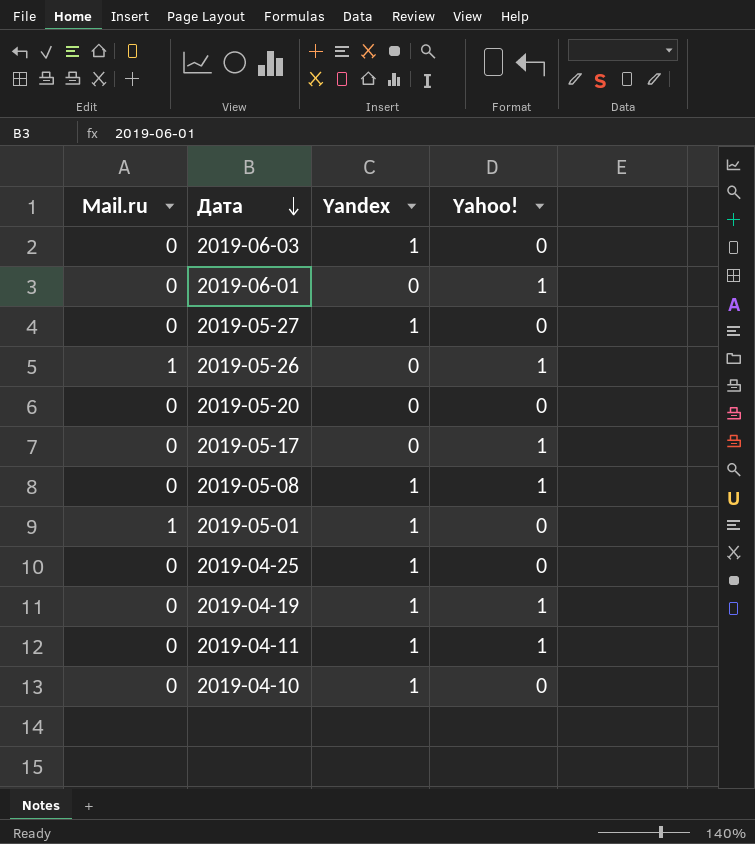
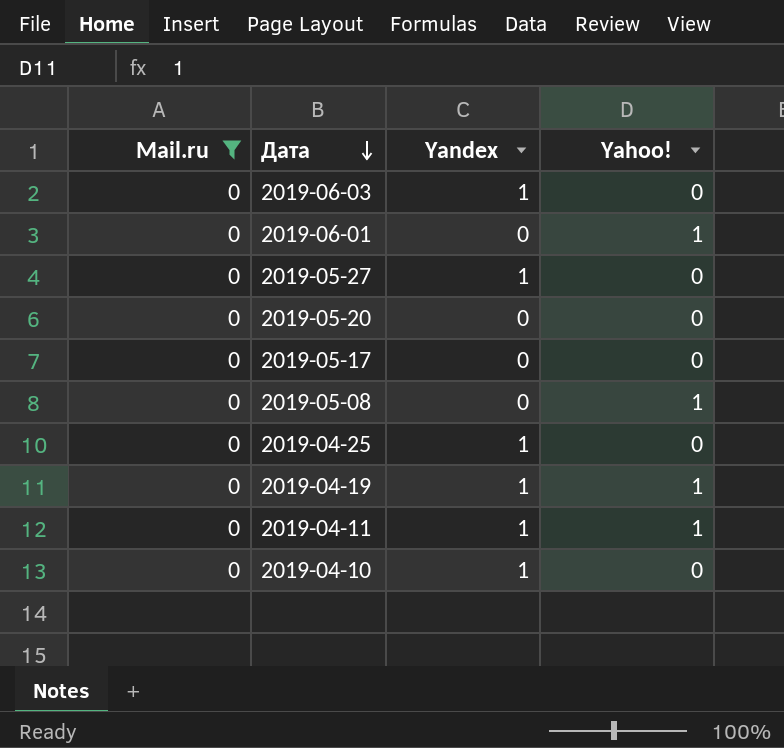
filter: none -> Mail.ru = 0
2019-05-17 | Yahoo!: 1 -> 0
2019-05-08 | Yandex: 1 -> 0

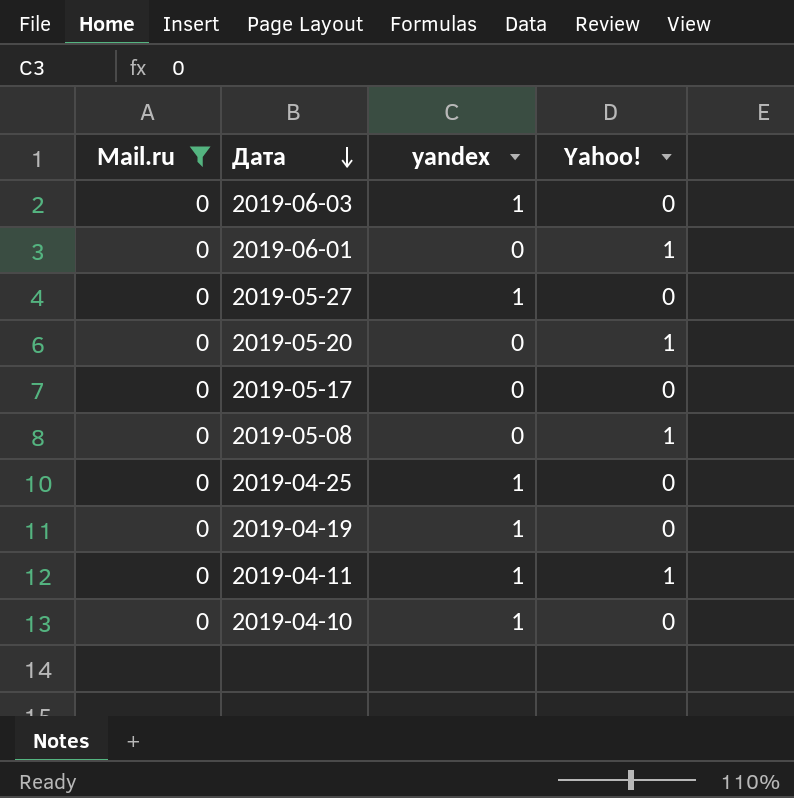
column name: Yandex -> yandex
2019-05-20 | Yahoo!: 0 -> 1
2019-04-19 | Yahoo!: 1 -> 0

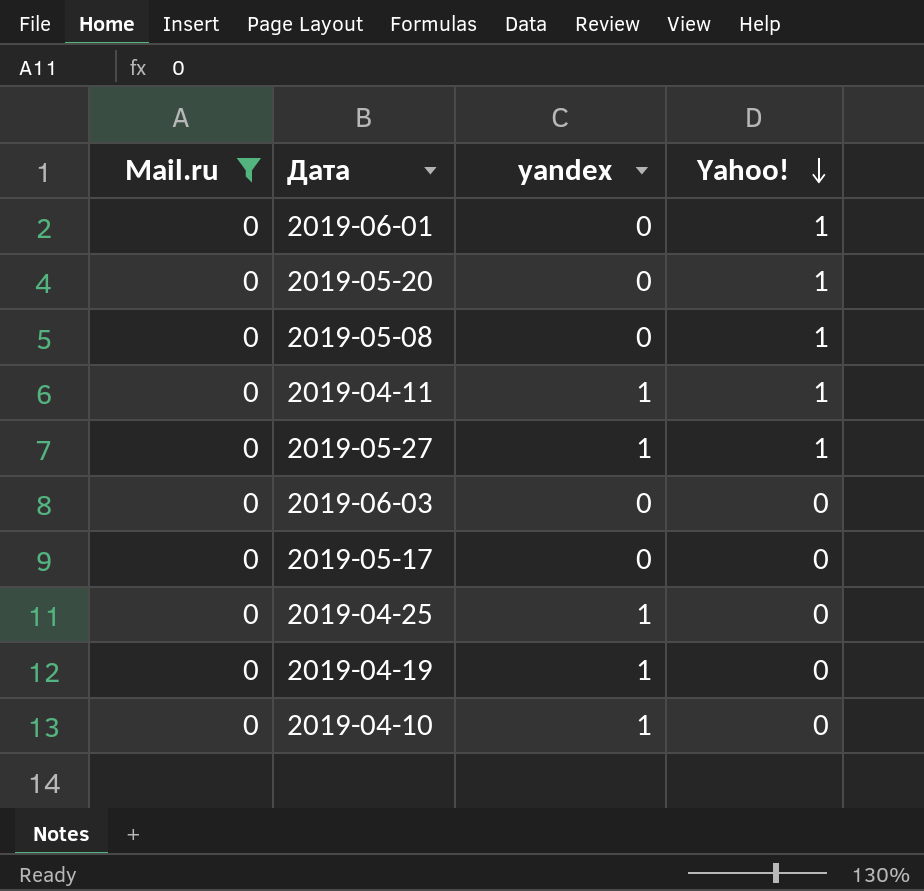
row order: Дата descending -> Yahoo! descending
2019-05-27 | Yahoo!: 0 -> 1
2019-06-03 | yandex: 1 -> 0

